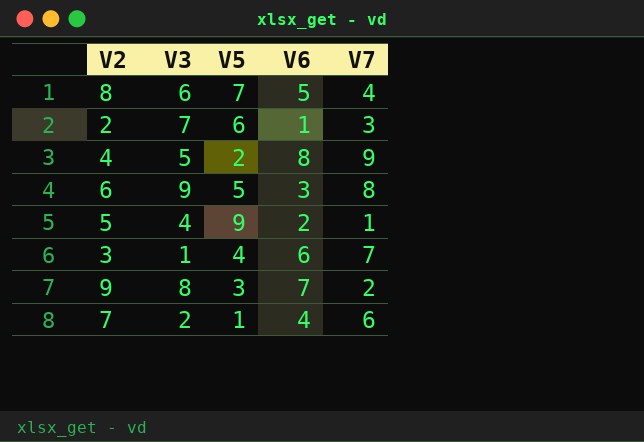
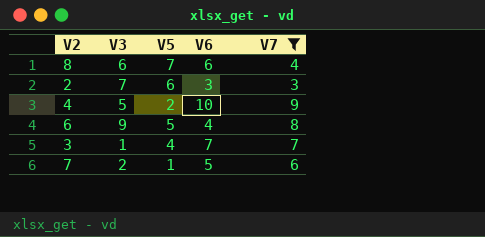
filter: none -> V7 >= 3
8 | V6: 5 -> 6
2 | V6: 1 -> 3
4 | V6: 8 -> 10
6 | V6: 3 -> 4
3 | V6: 6 -> 7
7 | V6: 4 -> 5

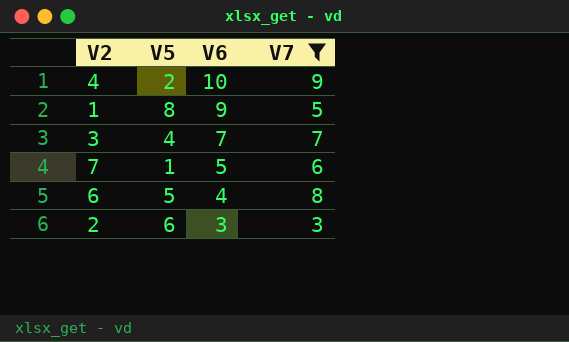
row order: none -> V6 descending
column V3 | position: 2 -> none
row 8: 6 | 7 | 6 | 4 -> none
row 1: none -> 8 | 9 | 5

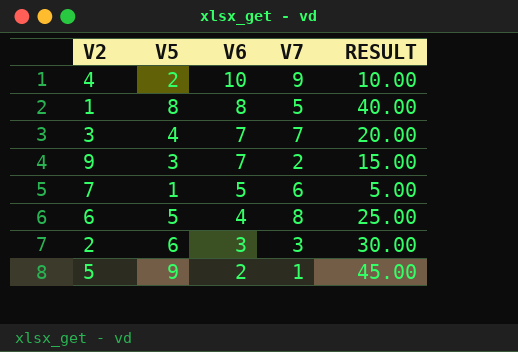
filter: V7 >= 3 -> none
column RESULT | formula: none -> [V5] * 5
1 | V6: 9 -> 8

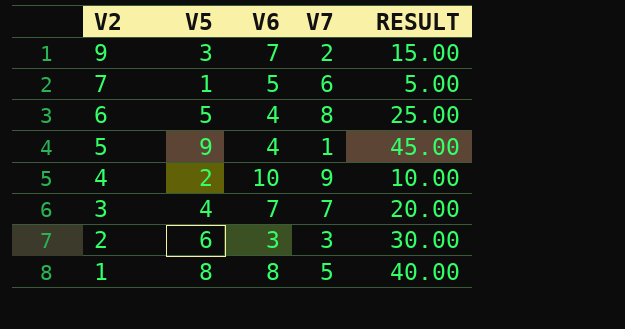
row order: V6 descending -> V2 descending
5 | V6: 2 -> 4

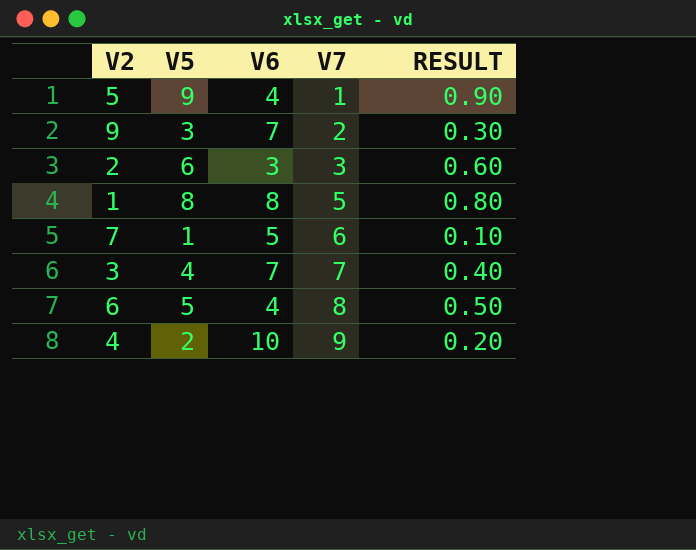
row order: V2 descending -> V7 ascending
column RESULT | formula: [V5] * 5 -> [V5] * 0.1

